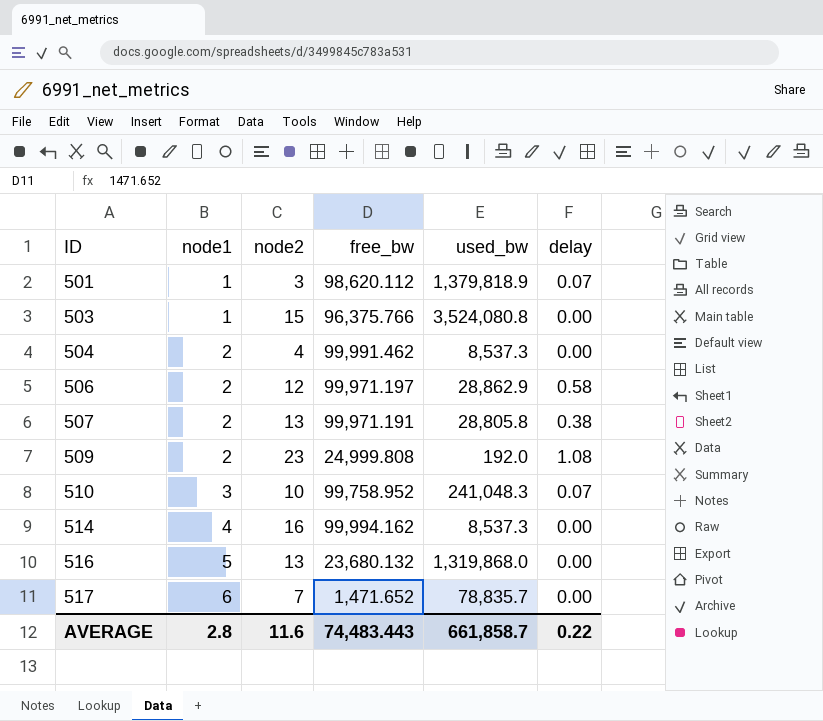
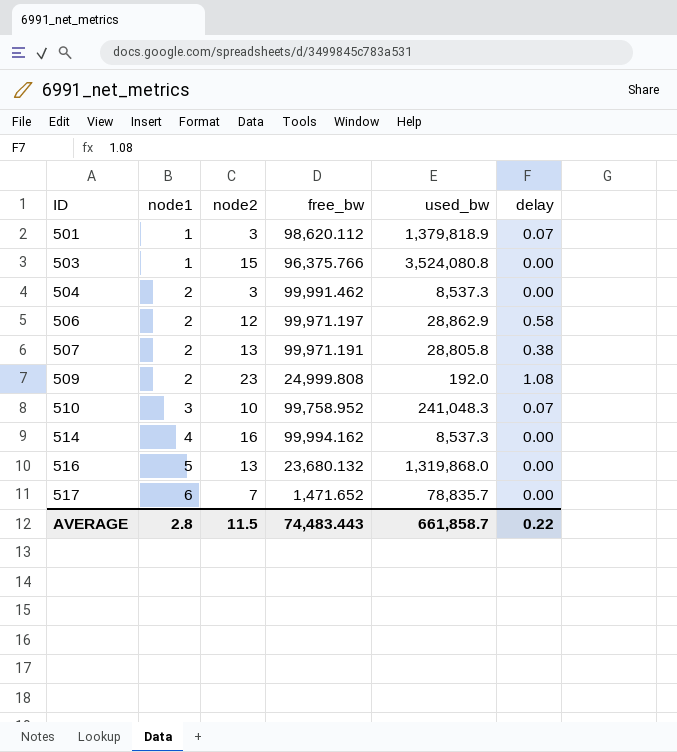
504 | node2: 4 -> 3
AVERAGE | node2: 11.6 -> 11.5

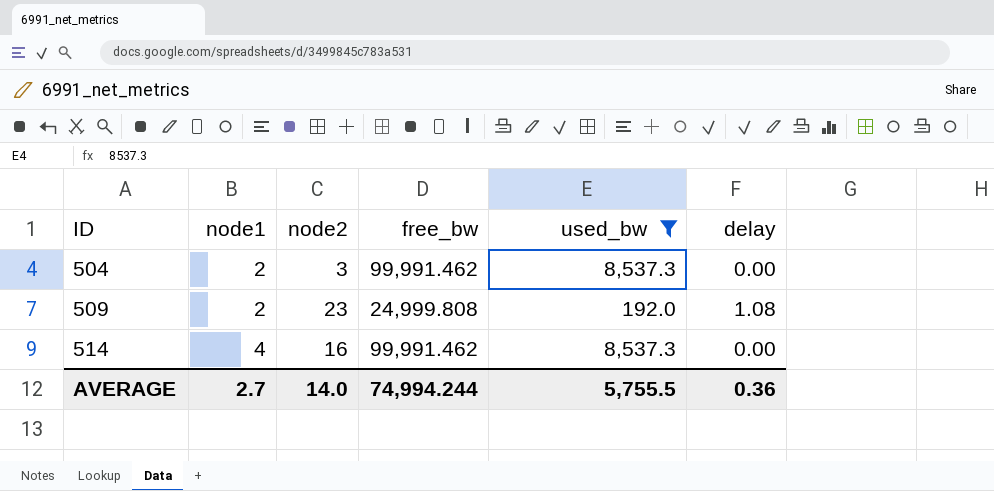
filter: none -> used_bw <= 8,537.3
514 | free_bw: 99,994.162 -> 99,991.462
AVERAGE | node1: 2.8 -> 2.7
AVERAGE | node2: 11.5 -> 14.0
AVERAGE | free_bw: 74,483.443 -> 74,994.244
AVERAGE | used_bw: 661,858.7 -> 5,755.5
AVERAGE | delay: 0.22 -> 0.36

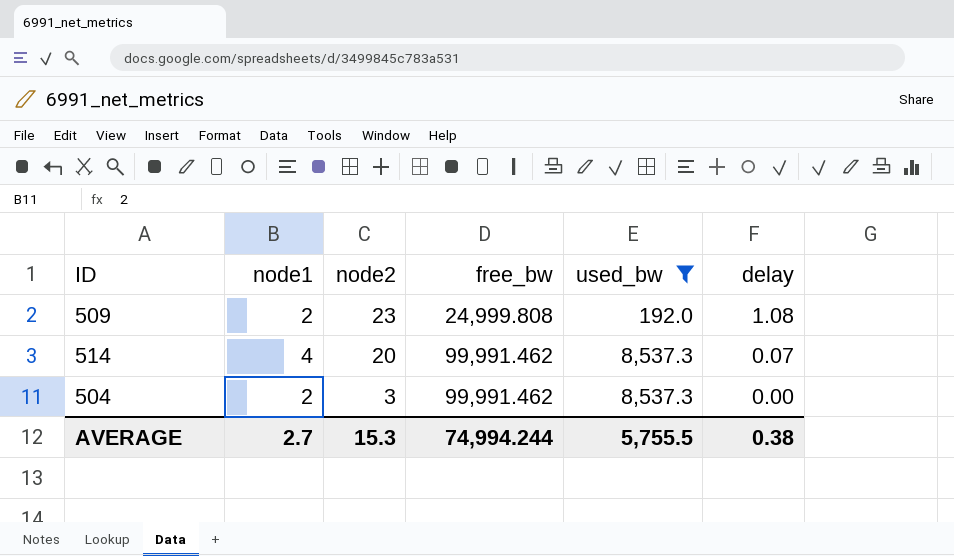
row order: ID ascending -> node2 descending
514 | node2: 16 -> 20
514 | delay: 0.00 -> 0.07
AVERAGE | node2: 14.0 -> 15.3
AVERAGE | delay: 0.36 -> 0.38

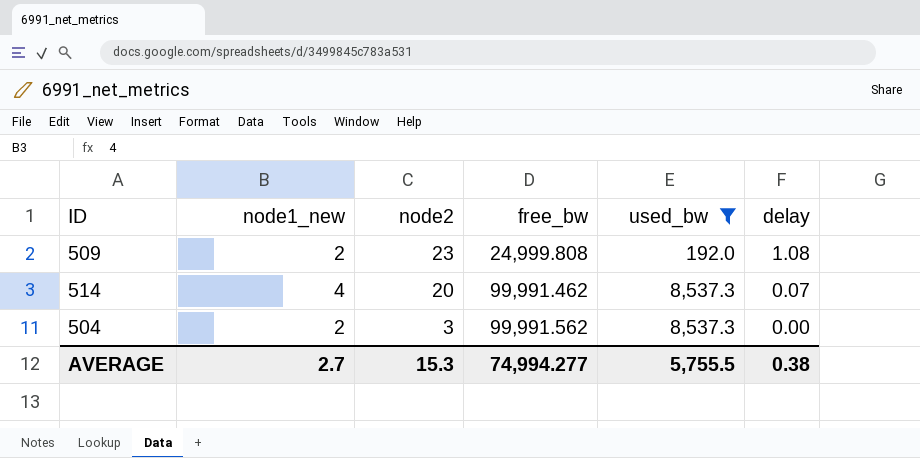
column name: node1 -> node1_new
504 | free_bw: 99,991.462 -> 99,991.562
AVERAGE | free_bw: 74,994.244 -> 74,994.277

